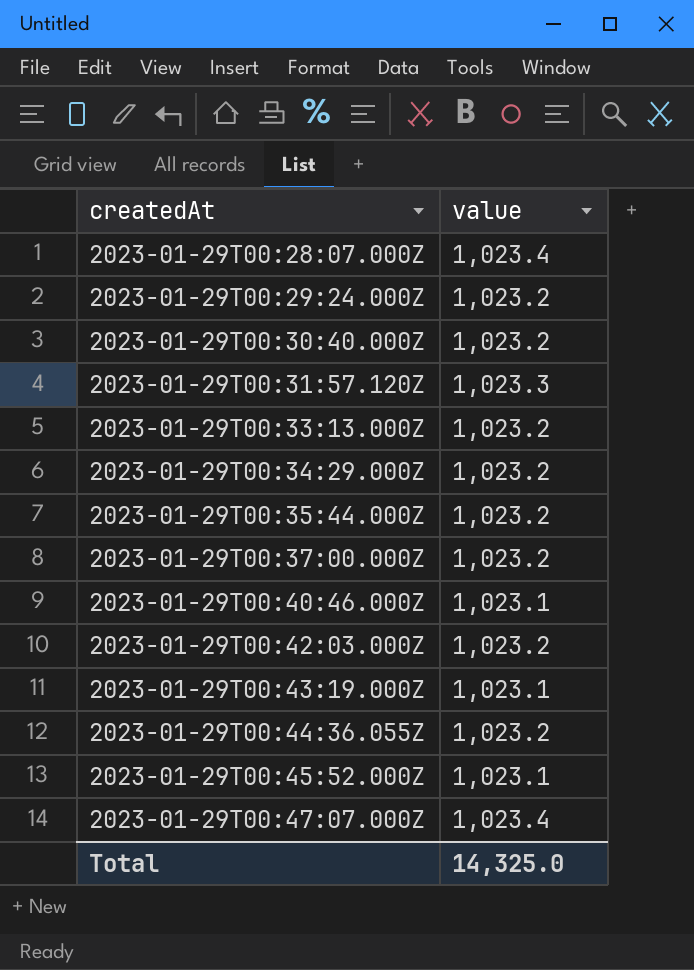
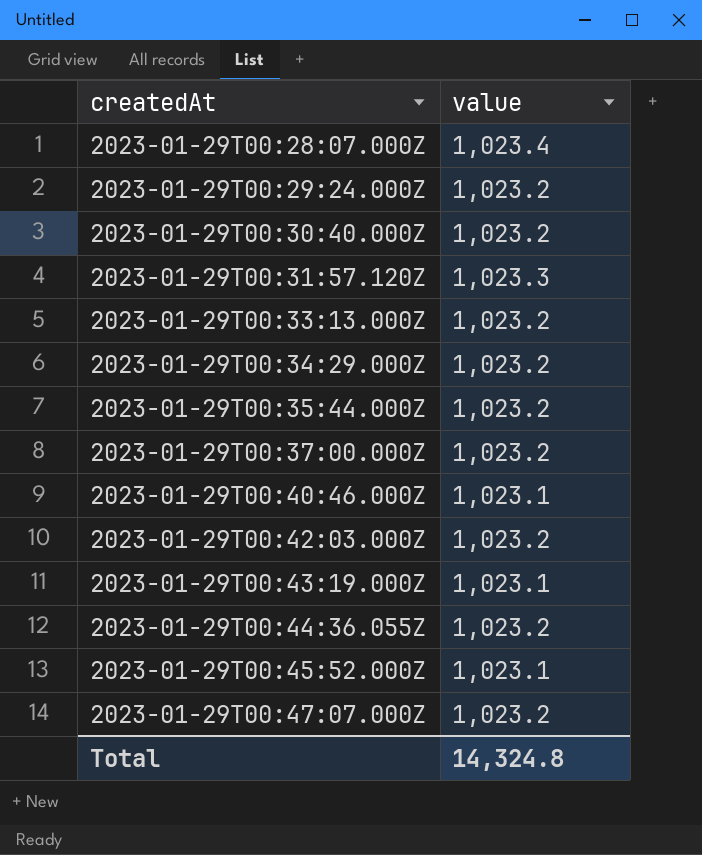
2023-01-29T00:47:07.000Z | value: 1,023.4 -> 1,023.2
Total | value: 14,325.0 -> 14,324.8

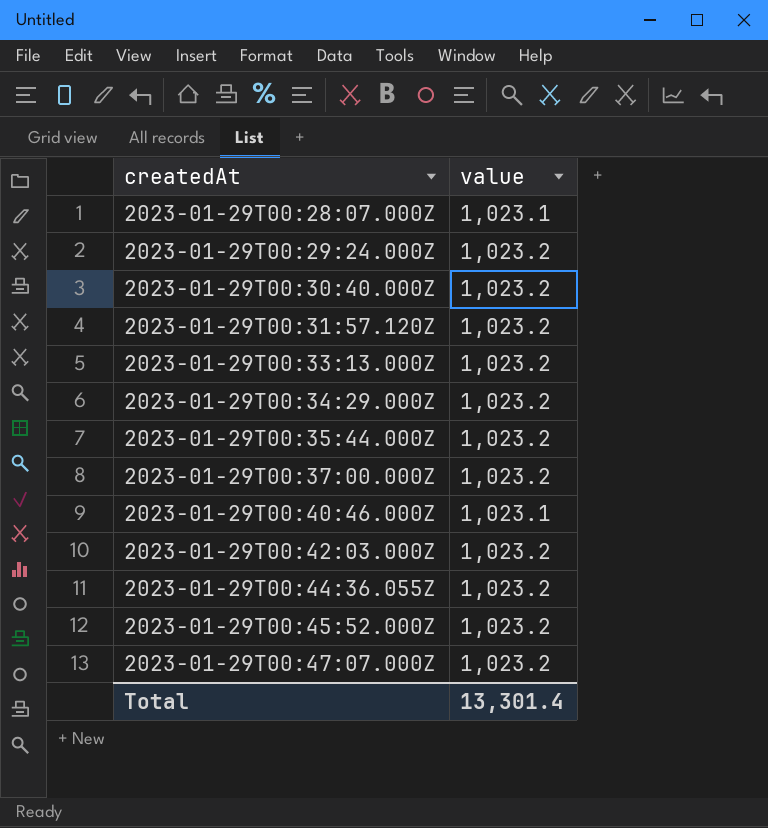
row 2023-01-29T00:43:19.000Z: 1,023.1 -> none
2023-01-29T00:28:07.000Z | value: 1,023.4 -> 1,023.1
2023-01-29T00:31:57.120Z | value: 1,023.3 -> 1,023.2
2023-01-29T00:45:52.000Z | value: 1,023.1 -> 1,023.2
Total | value: 14,324.8 -> 13,301.4

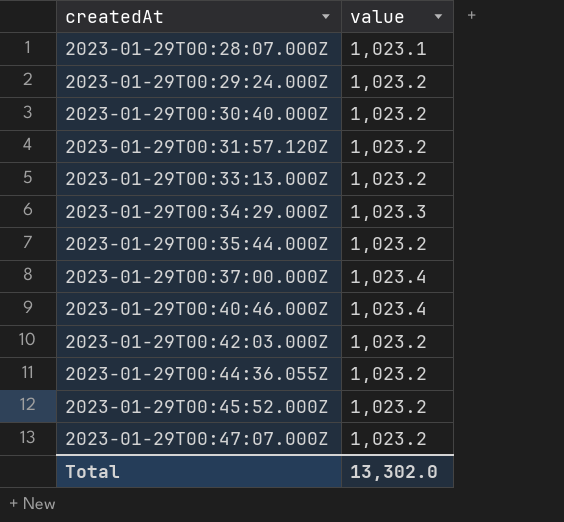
2023-01-29T00:34:29.000Z | value: 1,023.2 -> 1,023.3
2023-01-29T00:37:00.000Z | value: 1,023.2 -> 1,023.4
2023-01-29T00:40:46.000Z | value: 1,023.1 -> 1,023.4
Total | value: 13,301.4 -> 13,302.0

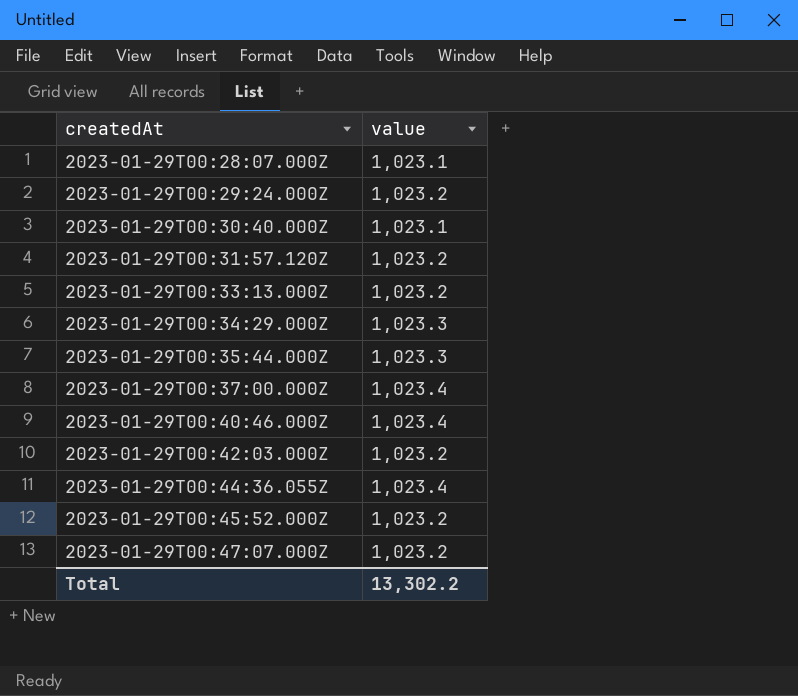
2023-01-29T00:30:40.000Z | value: 1,023.2 -> 1,023.1
2023-01-29T00:35:44.000Z | value: 1,023.2 -> 1,023.3
2023-01-29T00:44:36.055Z | value: 1,023.2 -> 1,023.4
Total | value: 13,302.0 -> 13,302.2

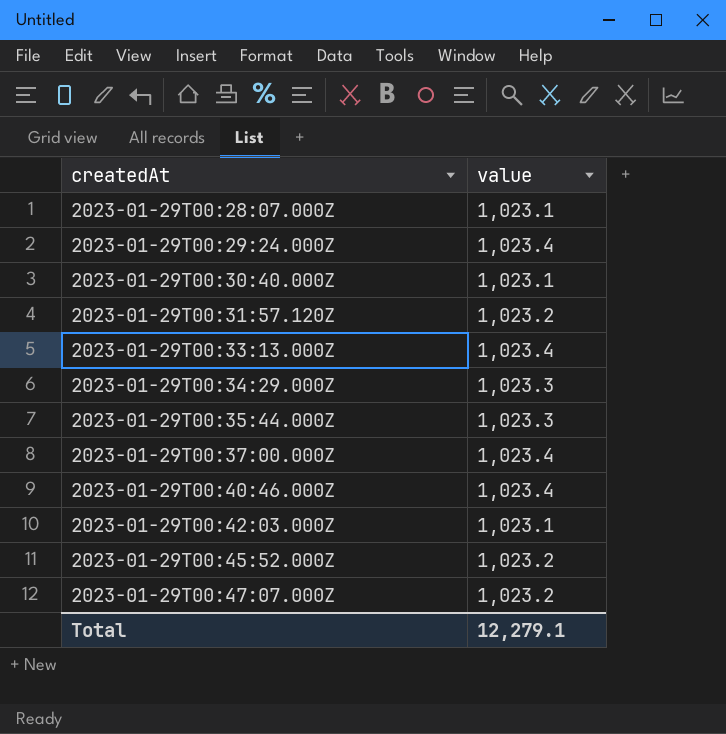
row 2023-01-29T00:44:36.055Z: 1,023.4 -> none
2023-01-29T00:29:24.000Z | value: 1,023.2 -> 1,023.4
2023-01-29T00:33:13.000Z | value: 1,023.2 -> 1,023.4
2023-01-29T00:42:03.000Z | value: 1,023.2 -> 1,023.1
Total | value: 13,302.2 -> 12,279.1

